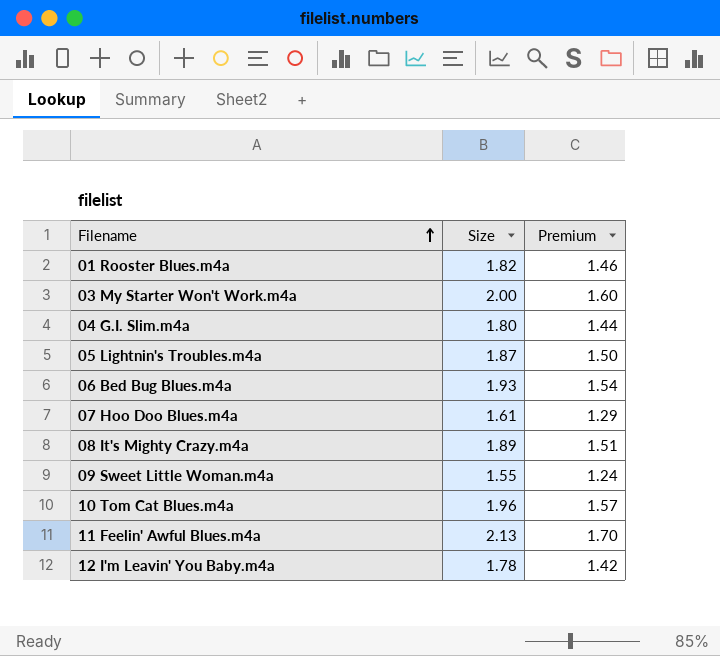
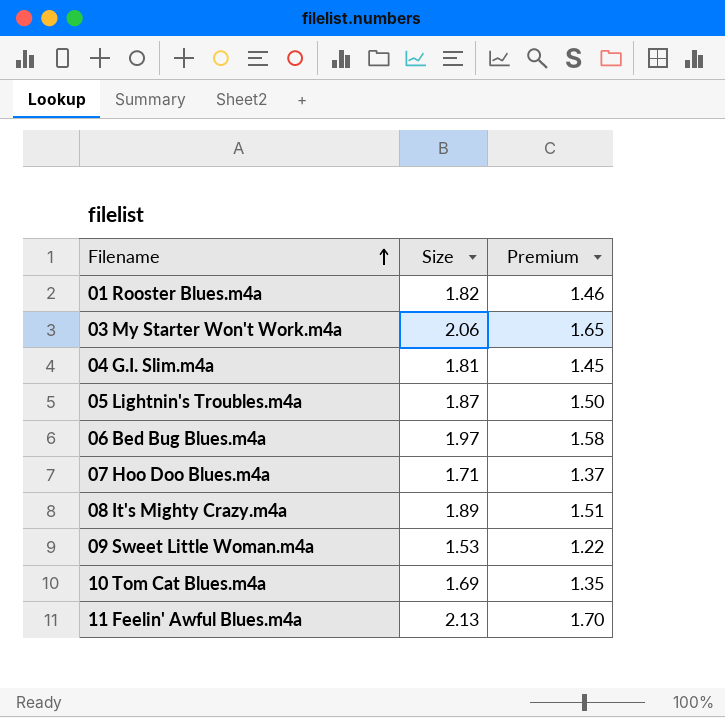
row 12 I'm Leavin' You Baby.m4a: 1.78 | 1.42 -> none
03 My Starter Won't Work.m4a | Size: 2.00 -> 2.06
03 My Starter Won't Work.m4a | Premium: 1.60 -> 1.65
04 G.I. Slim.m4a | Size: 1.80 -> 1.81
04 G.I. Slim.m4a | Premium: 1.44 -> 1.45
06 Bed Bug Blues.m4a | Size: 1.93 -> 1.97
06 Bed Bug Blues.m4a | Premium: 1.54 -> 1.58
07 Hoo Doo Blues.m4a | Size: 1.61 -> 1.71
07 Hoo Doo Blues.m4a | Premium: 1.29 -> 1.37
09 Sweet Little Woman.m4a | Size: 1.55 -> 1.53
09 Sweet Little Woman.m4a | Premium: 1.24 -> 1.22
10 Tom Cat Blues.m4a | Size: 1.96 -> 1.69
10 Tom Cat Blues.m4a | Premium: 1.57 -> 1.35

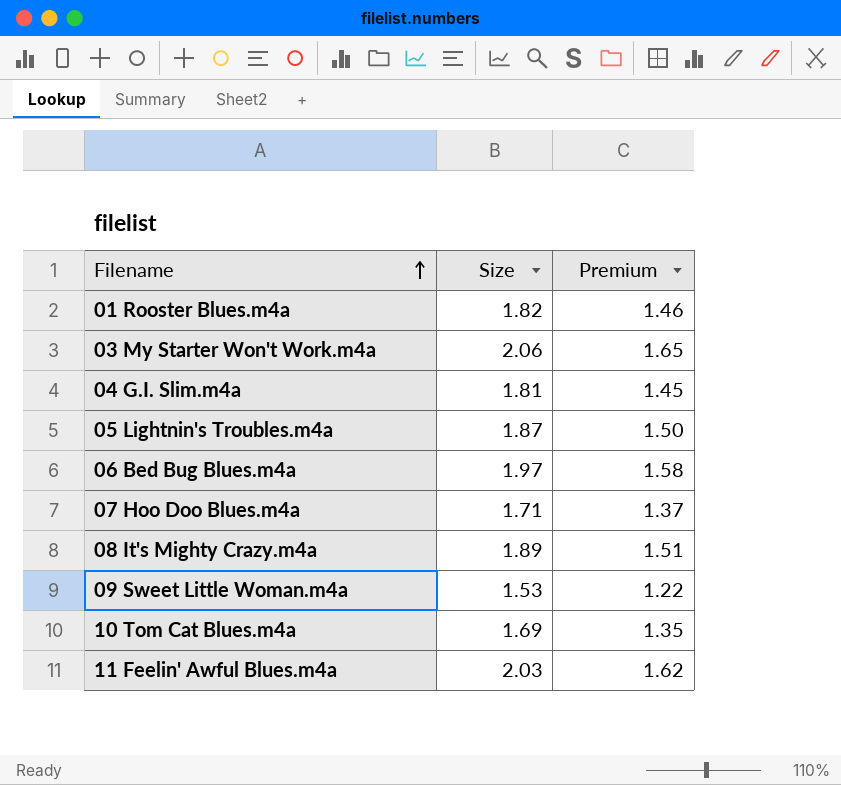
11 Feelin' Awful Blues.m4a | Size: 2.13 -> 2.03
11 Feelin' Awful Blues.m4a | Premium: 1.70 -> 1.62

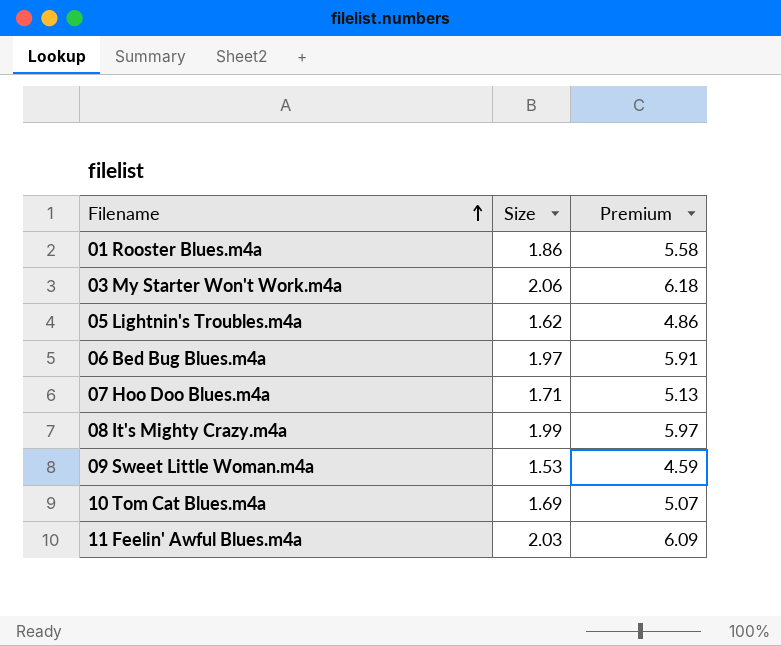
column Premium | formula: [Size] * 0.8 -> [Size] * 3
row 04 G.I. Slim.m4a: 1.81 | 1.45 -> none
01 Rooster Blues.m4a | Size: 1.82 -> 1.86
05 Lightnin's Troubles.m4a | Size: 1.87 -> 1.62
08 It's Mighty Crazy.m4a | Size: 1.89 -> 1.99

